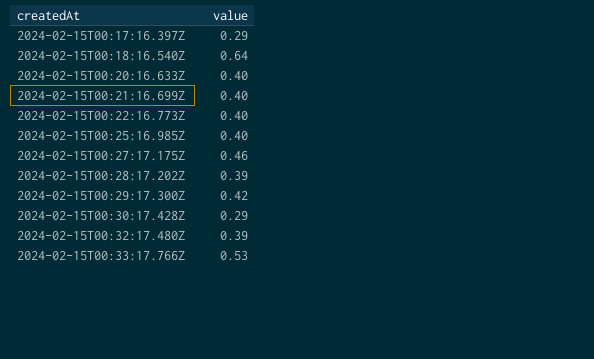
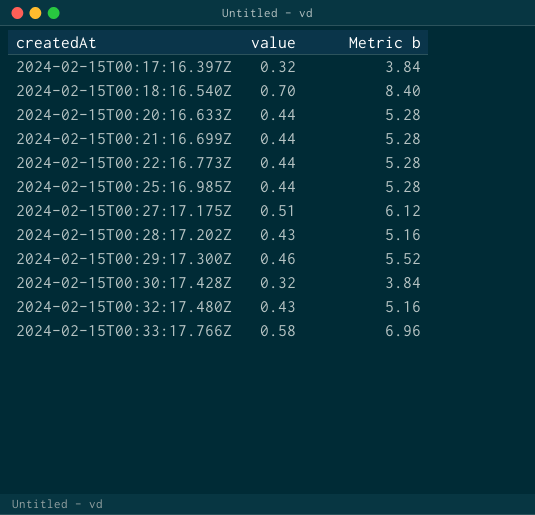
column Metric b | formula: none -> [value] * 12
2024-02-15T00:17:16.397Z | value: 0.29 -> 0.32
2024-02-15T00:18:16.540Z | value: 0.64 -> 0.70
2024-02-15T00:20:16.633Z | value: 0.40 -> 0.44
2024-02-15T00:21:16.699Z | value: 0.40 -> 0.44
2024-02-15T00:22:16.773Z | value: 0.40 -> 0.44
2024-02-15T00:25:16.985Z | value: 0.40 -> 0.44
2024-02-15T00:27:17.175Z | value: 0.46 -> 0.51
2024-02-15T00:28:17.202Z | value: 0.39 -> 0.43
2024-02-15T00:29:17.300Z | value: 0.42 -> 0.46
2024-02-15T00:30:17.428Z | value: 0.29 -> 0.32
2024-02-15T00:32:17.480Z | value: 0.39 -> 0.43
2024-02-15T00:33:17.766Z | value: 0.53 -> 0.58

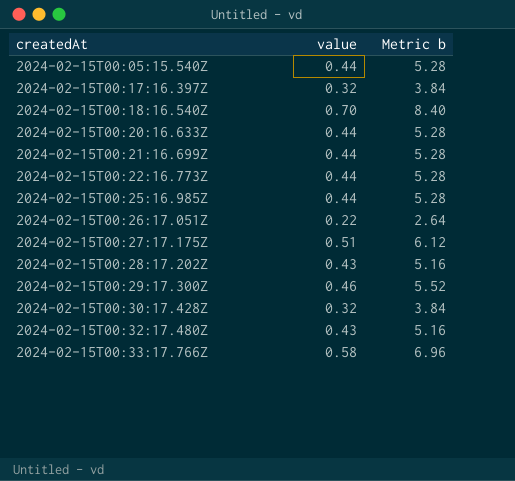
row 2024-02-15T00:05:15.540Z: none -> 0.44 | 5.28
row 2024-02-15T00:26:17.051Z: none -> 0.22 | 2.64

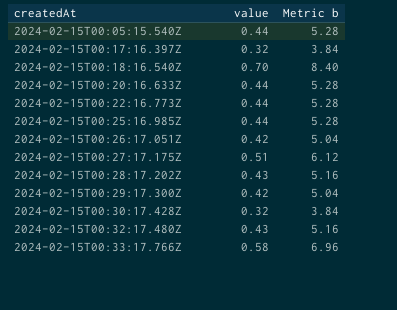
row 2024-02-15T00:21:16.699Z: 0.44 | 5.28 -> none
2024-02-15T00:26:17.051Z | value: 0.22 -> 0.42
2024-02-15T00:26:17.051Z | Metric b: 2.64 -> 5.04
2024-02-15T00:29:17.300Z | value: 0.46 -> 0.42
2024-02-15T00:29:17.300Z | Metric b: 5.52 -> 5.04

